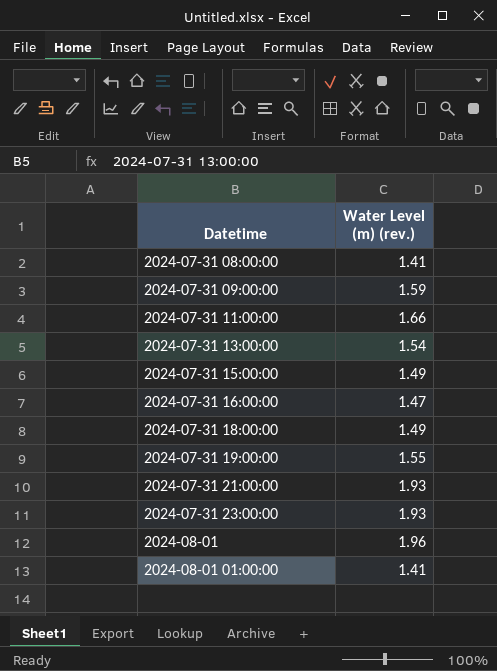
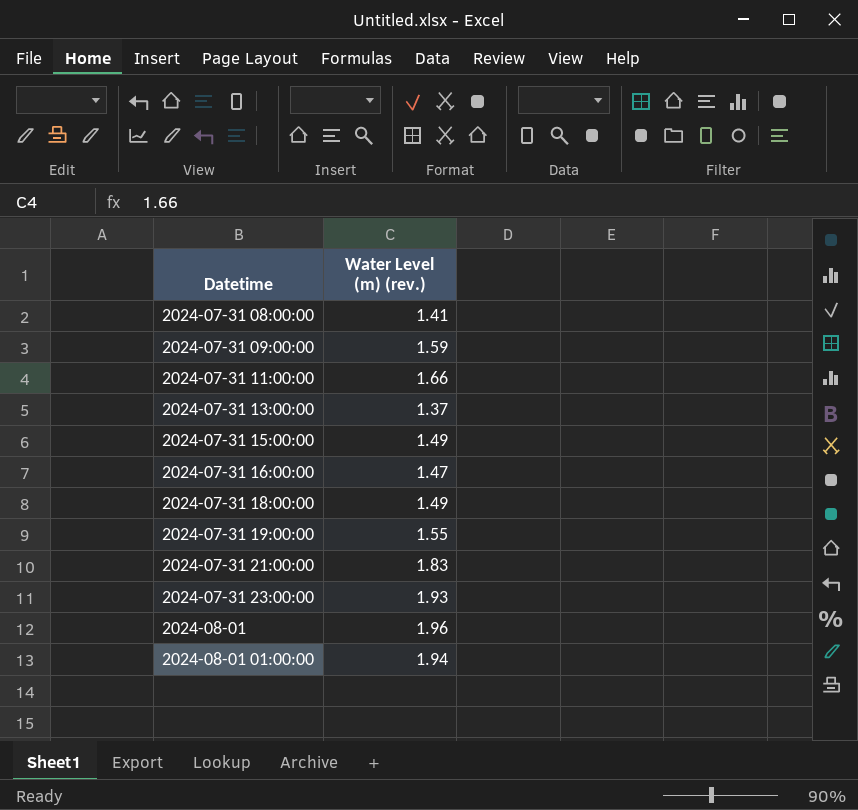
2024-07-31 13:00:00 | Water Level (m) (rev.): 1.54 -> 1.37
2024-07-31 21:00:00 | Water Level (m) (rev.): 1.93 -> 1.83
2024-08-01 01:00:00 | Water Level (m) (rev.): 1.41 -> 1.94

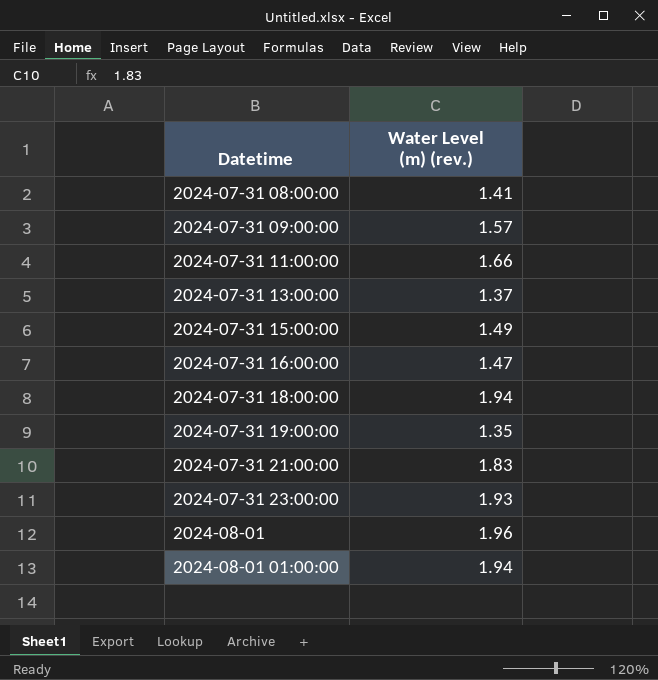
2024-07-31 09:00:00 | Water Level (m) (rev.): 1.59 -> 1.57
2024-07-31 18:00:00 | Water Level (m) (rev.): 1.49 -> 1.94
2024-07-31 19:00:00 | Water Level (m) (rev.): 1.55 -> 1.35

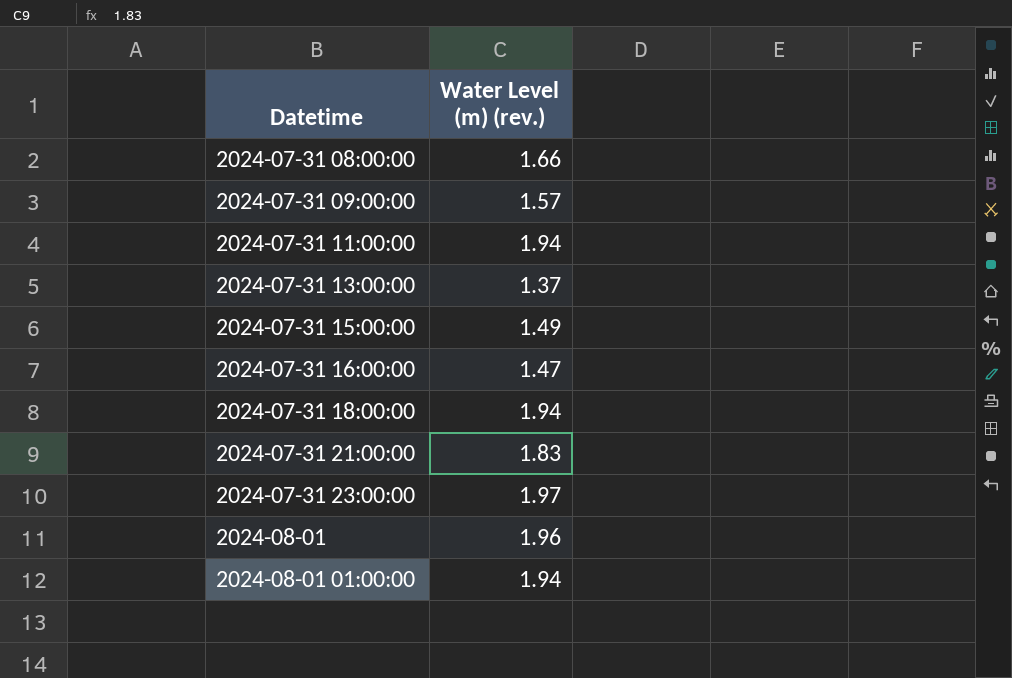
row 2024-07-31 19:00:00: 1.35 -> none
2024-07-31 08:00:00 | Water Level (m) (rev.): 1.41 -> 1.66
2024-07-31 11:00:00 | Water Level (m) (rev.): 1.66 -> 1.94
2024-07-31 23:00:00 | Water Level (m) (rev.): 1.93 -> 1.97

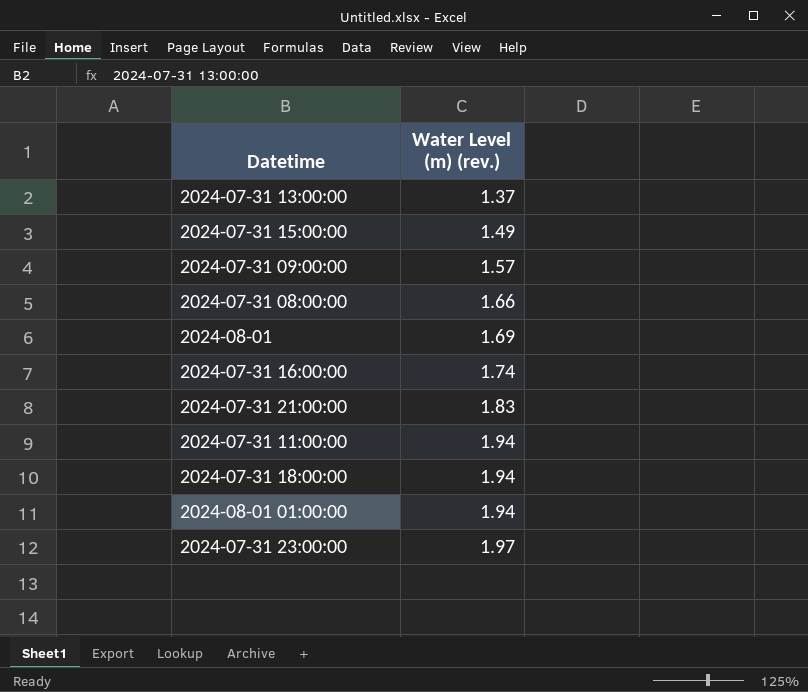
row order: Datetime ascending -> Water Level (m) (rev.) ascending
2024-08-01 | Water Level (m) (rev.): 1.96 -> 1.69
2024-07-31 16:00:00 | Water Level (m) (rev.): 1.47 -> 1.74

